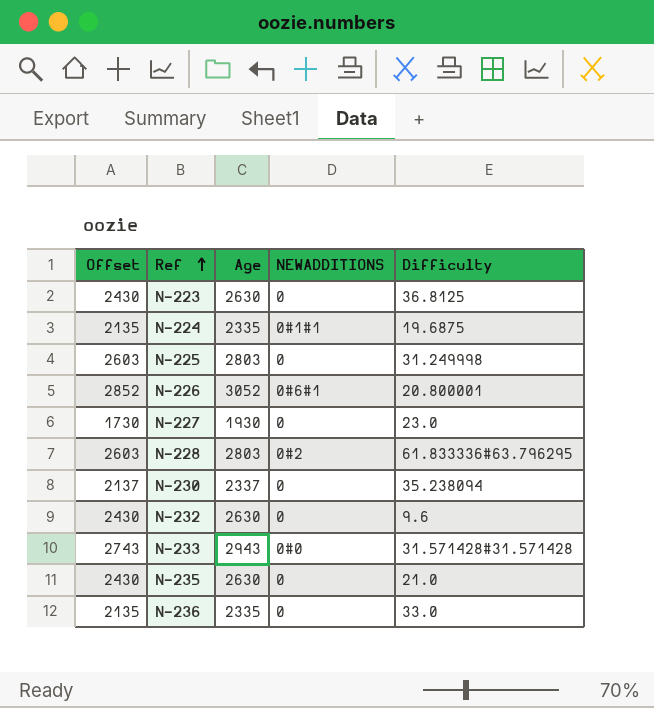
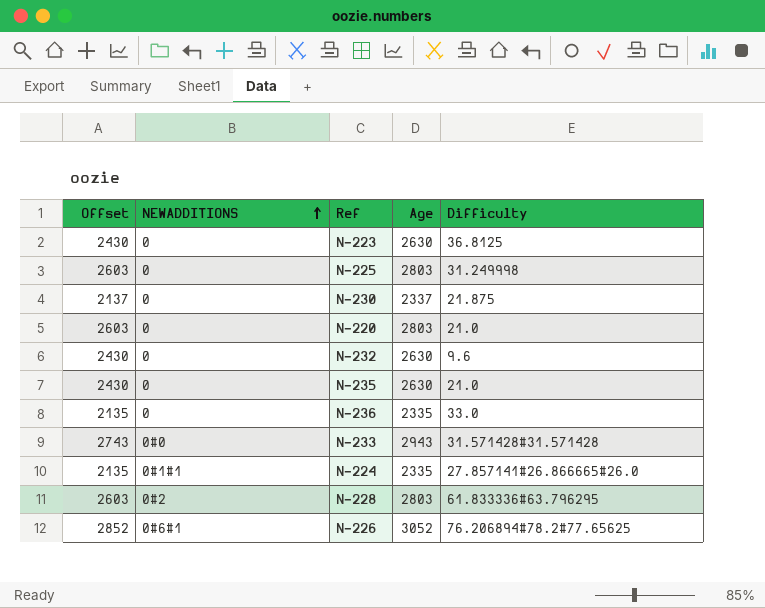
row order: Ref ascending -> NEWADDITIONS ascending
column NEWADDITIONS | position: 4 -> 2
row N-227: 1730 | 1930 | 0 | 23.0 -> none
N-230 | Difficulty: 35.238094 -> 21.875
row N-220: none -> 2603 | 0 | 2803 | 21.0
N-224 | Difficulty: 19.6875 -> 27.857141#26.866665#26.0
N-226 | Difficulty: 20.800001 -> 76.206894#78.2#77.65625

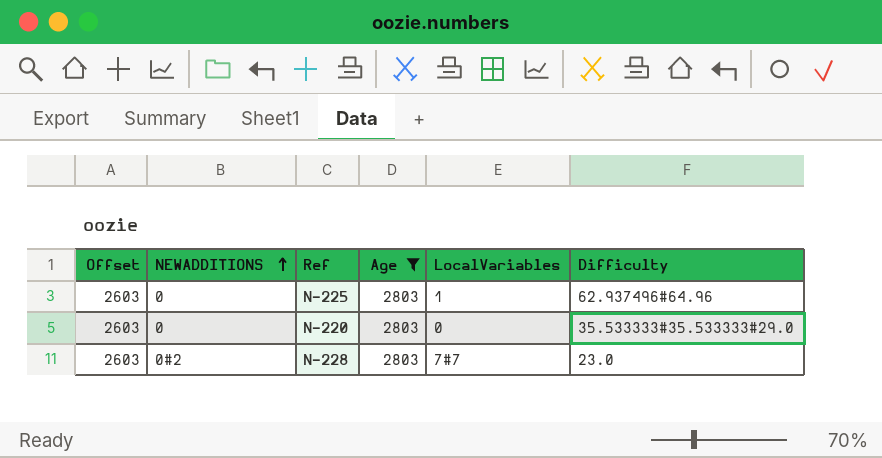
filter: none -> Age = 2803
column LocalVariables | position: none -> 5
N-225 | Difficulty: 31.249998 -> 62.937496#64.96
N-220 | Difficulty: 21.0 -> 35.533333#35.533333#29.0
N-228 | Difficulty: 61.833336#63.796295 -> 23.0

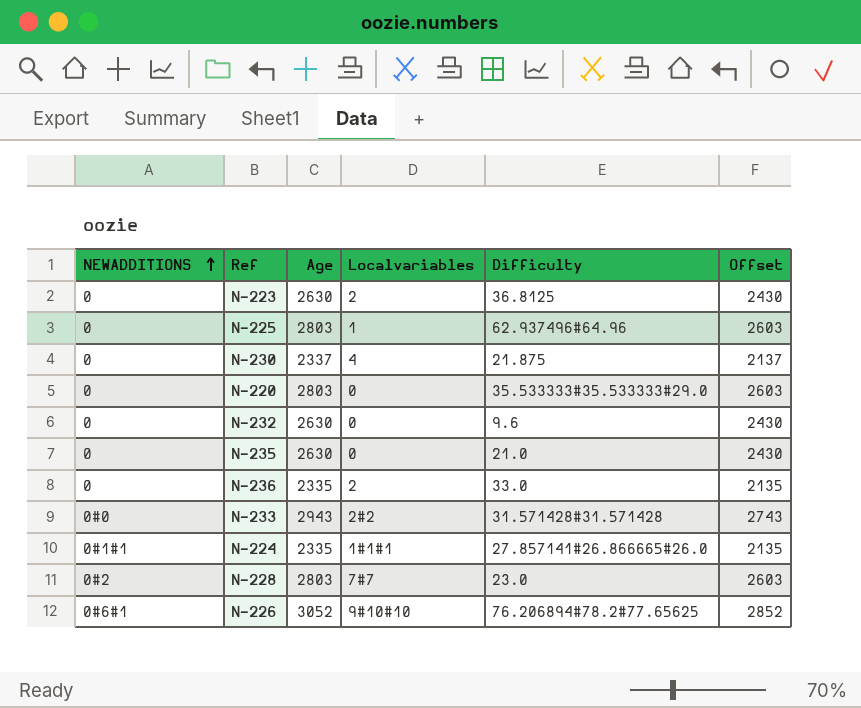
filter: Age = 2803 -> none
column name: LocalVariables -> Localvariables
column Offset | position: 1 -> 6

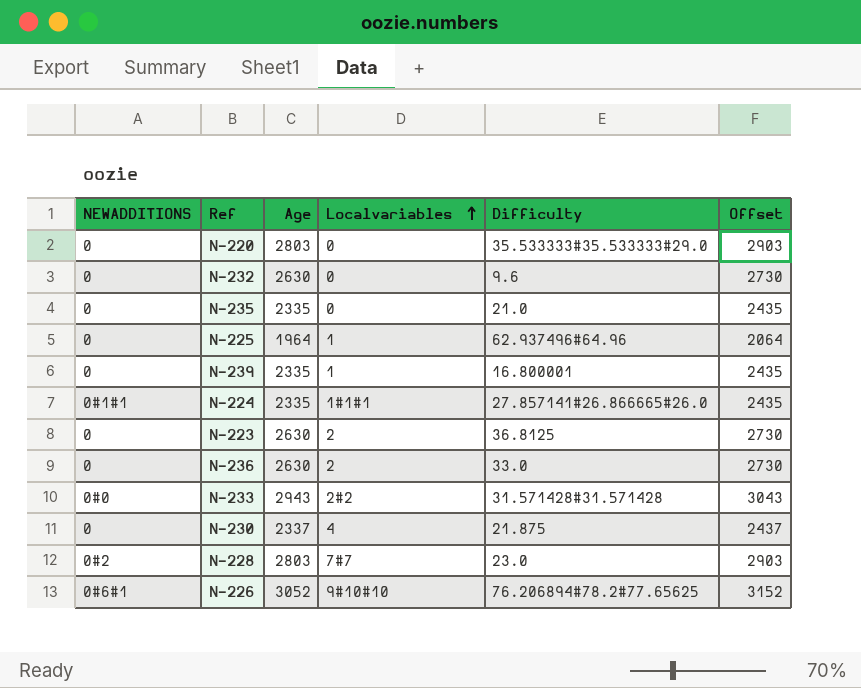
row order: NEWADDITIONS ascending -> Localvariables ascending
column Offset | formula: [Age] - 200 -> [Age] + 100
N-235 | Age: 2630 -> 2335
N-225 | Age: 2803 -> 1964
row N-239: none -> 0 | 2335 | 1 | 16.800001 | 2435
N-236 | Age: 2335 -> 2630

